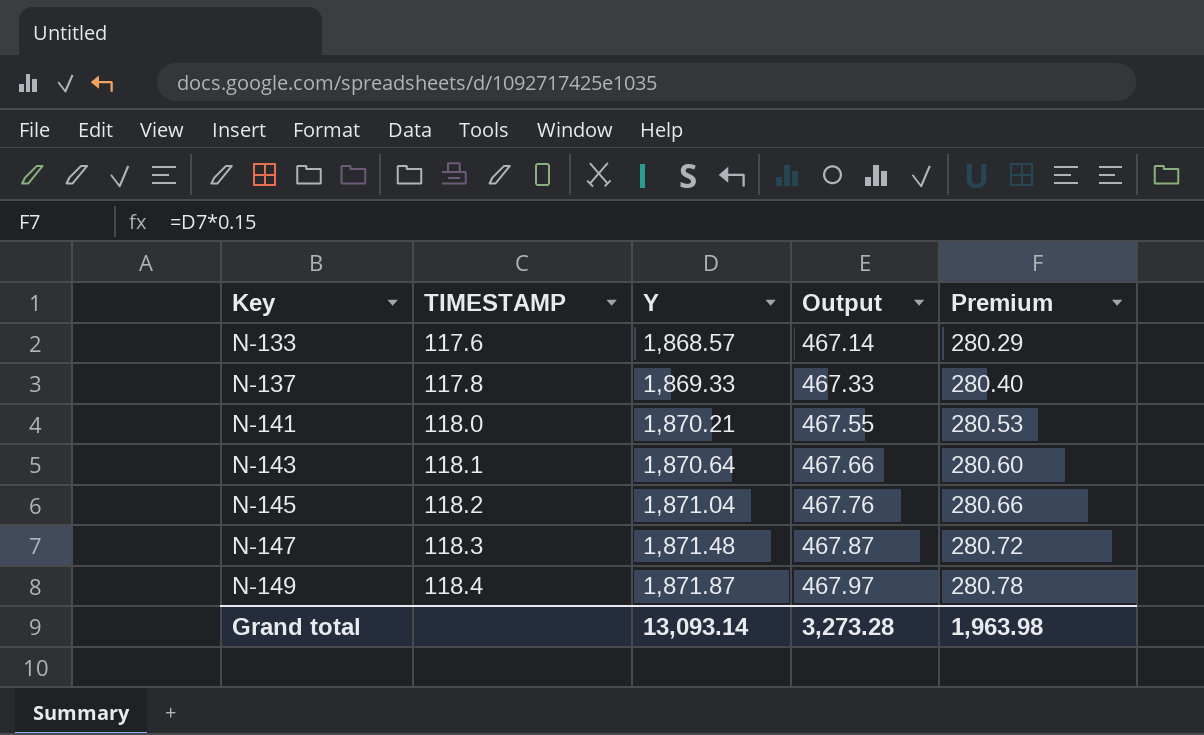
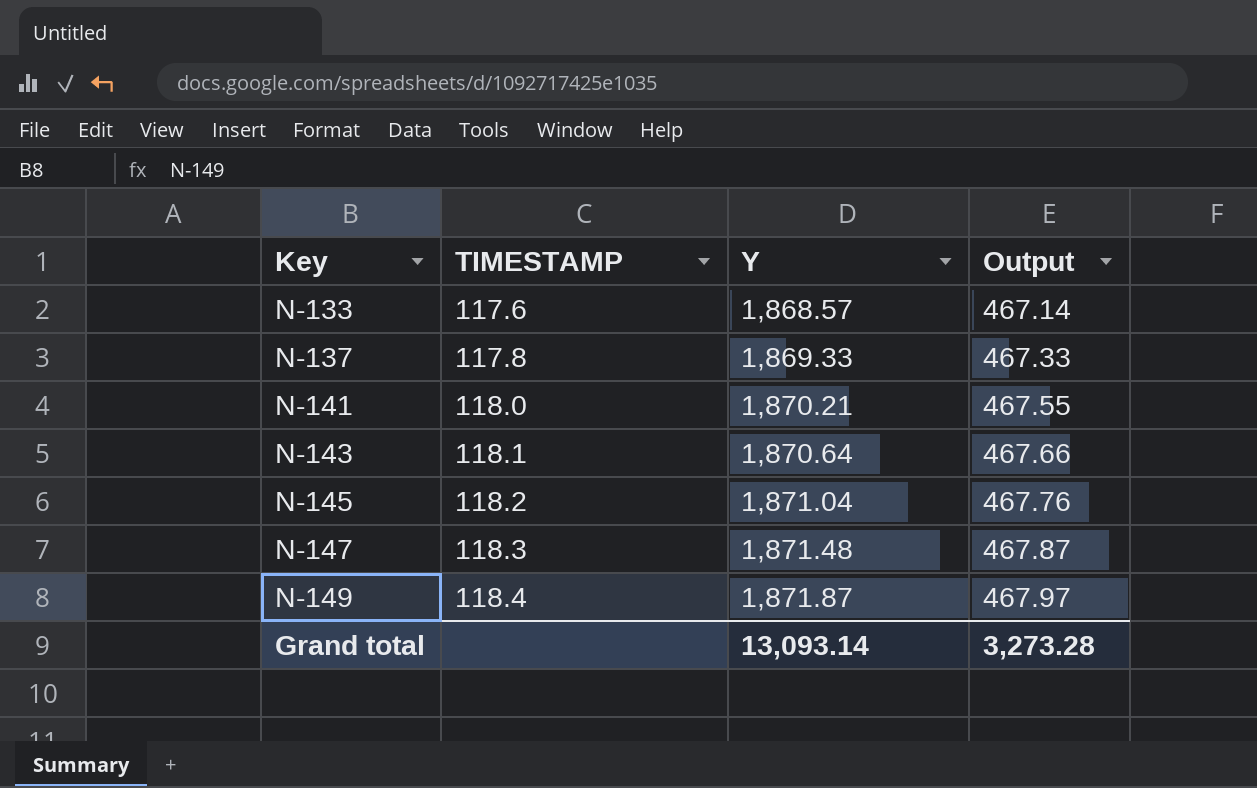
column Premium | formula: [Y] * 0.15 -> none

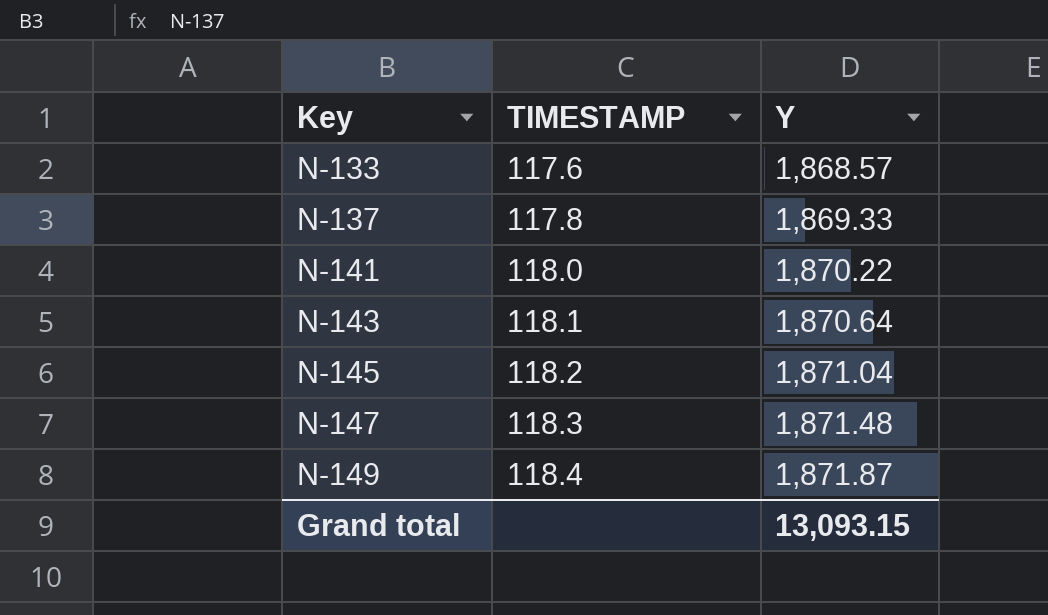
column Output | formula: [Y] * 0.25 -> none
N-141 | Y: 1,870.21 -> 1,870.22
Grand total | Y: 13,093.14 -> 13,093.15

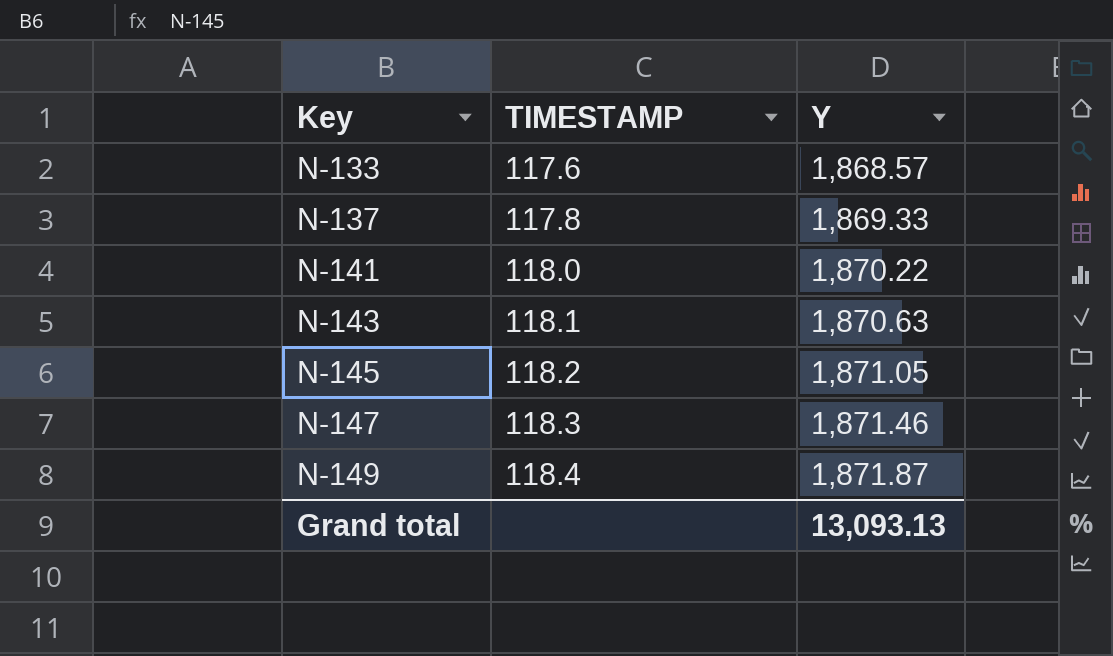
N-143 | Y: 1,870.64 -> 1,870.63
N-145 | Y: 1,871.04 -> 1,871.05
N-147 | Y: 1,871.48 -> 1,871.46
Grand total | Y: 13,093.15 -> 13,093.13

